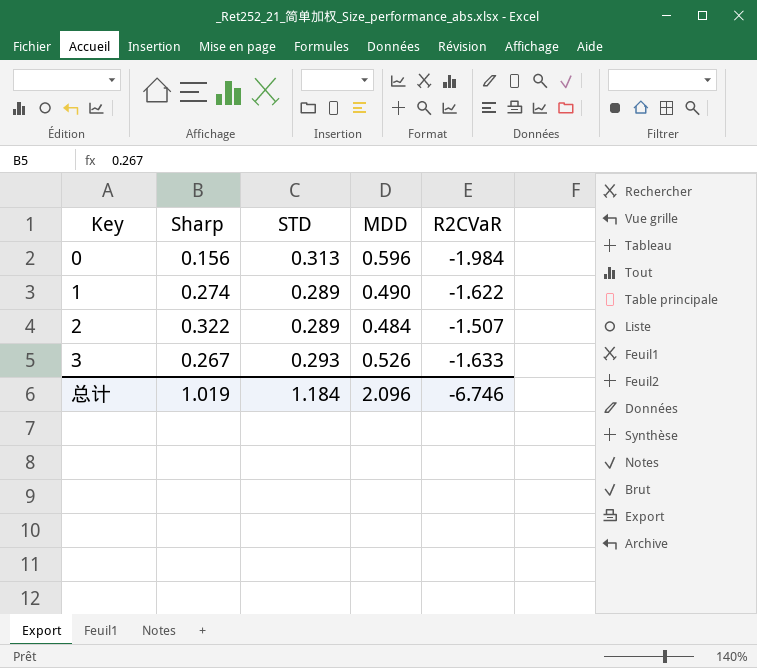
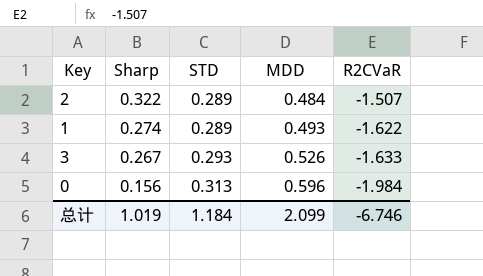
row order: Key ascending -> Sharp descending
1 | MDD: 0.490 -> 0.493
总计 | MDD: 2.096 -> 2.099

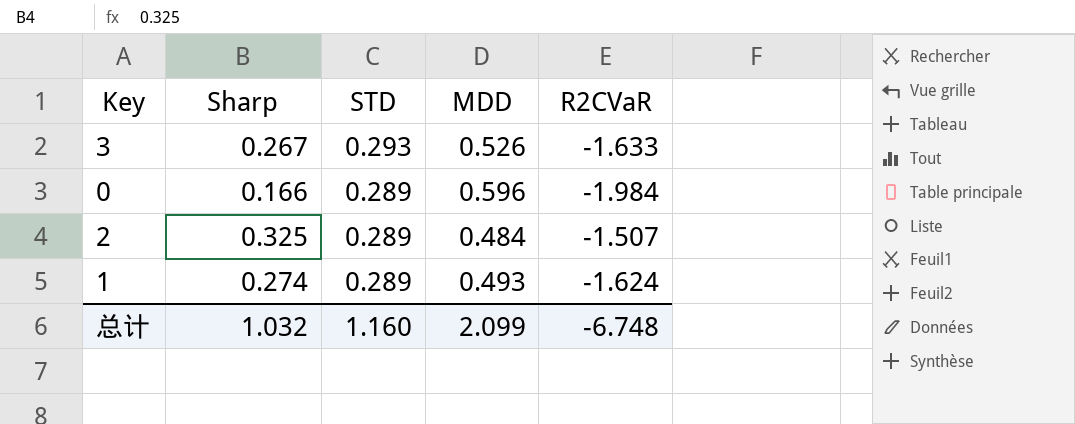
row order: Sharp descending -> STD descending
0 | Sharp: 0.156 -> 0.166
0 | STD: 0.313 -> 0.289
2 | Sharp: 0.322 -> 0.325
1 | R2CVaR: -1.622 -> -1.624
总计 | Sharp: 1.019 -> 1.032
总计 | STD: 1.184 -> 1.160
总计 | R2CVaR: -6.746 -> -6.748

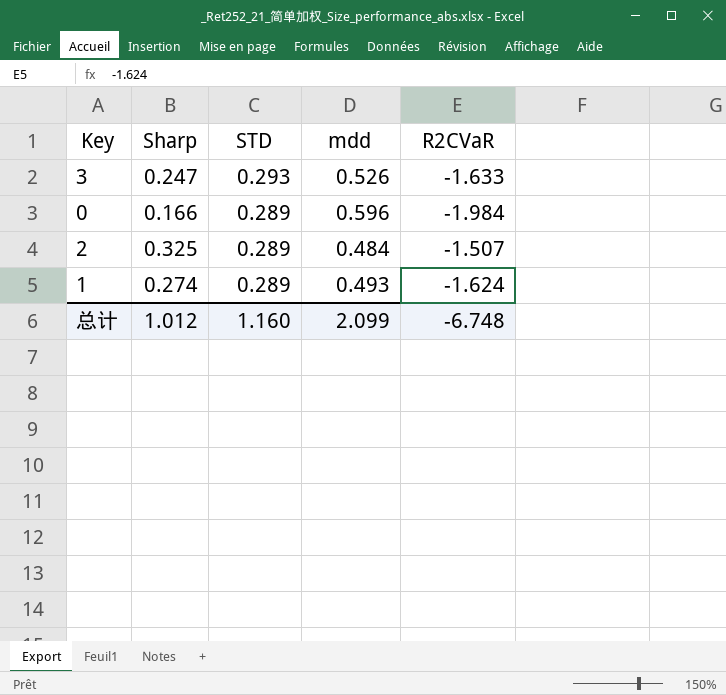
column name: MDD -> mdd
3 | Sharp: 0.267 -> 0.247
总计 | Sharp: 1.032 -> 1.012

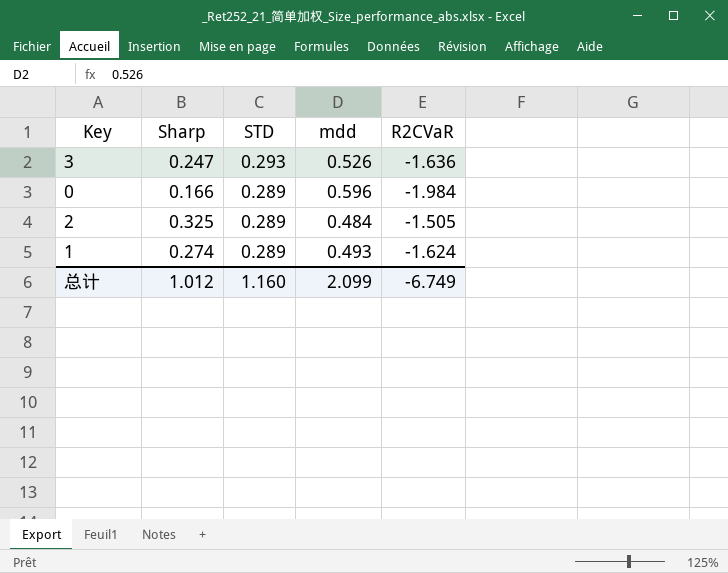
3 | R2CVaR: -1.633 -> -1.636
2 | R2CVaR: -1.507 -> -1.505
总计 | R2CVaR: -6.748 -> -6.749

